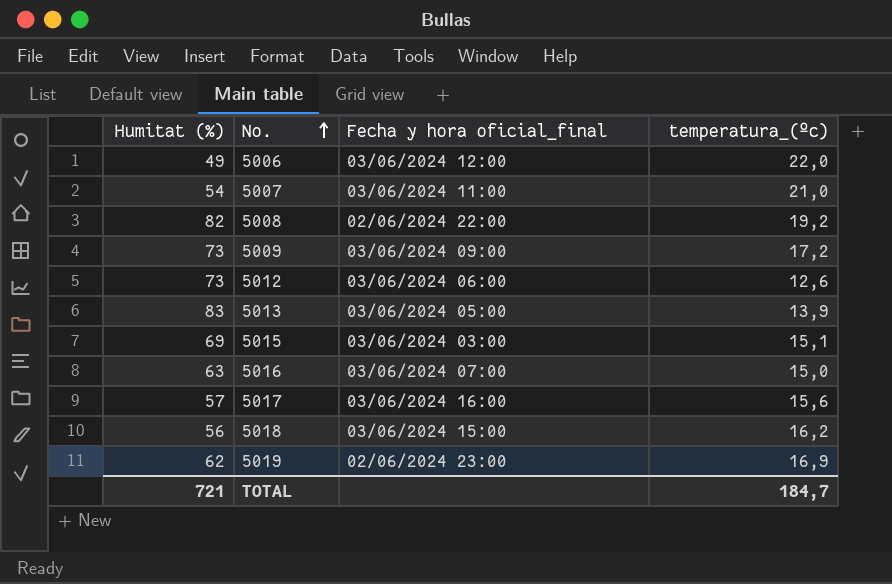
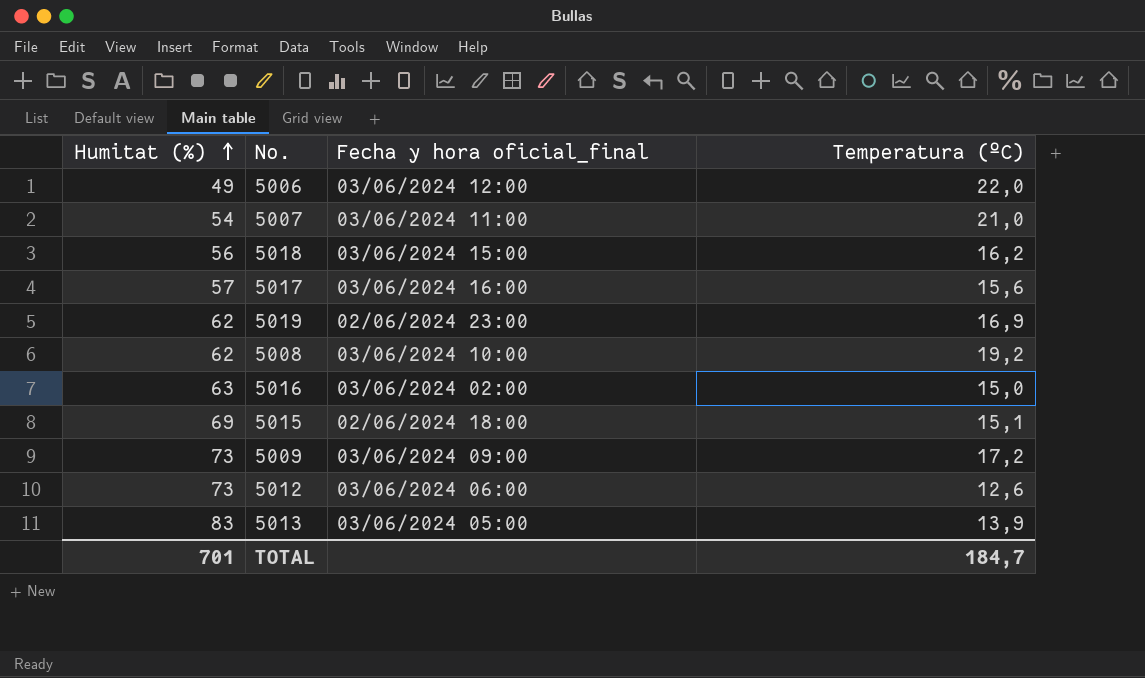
row order: No. ascending -> Humitat (%) ascending
column name: temperatura_(ºc) -> Temperatura (ºC)
5008 | Humitat (%): 82 -> 62
5008 | Fecha y hora oficial_final: 02/06/2024 22:00 -> 03/06/2024 10:00
5016 | Fecha y hora oficial_final: 03/06/2024 07:00 -> 03/06/2024 02:00
5015 | Fecha y hora oficial_final: 03/06/2024 03:00 -> 02/06/2024 18:00
TOTAL | Humitat (%): 721 -> 701

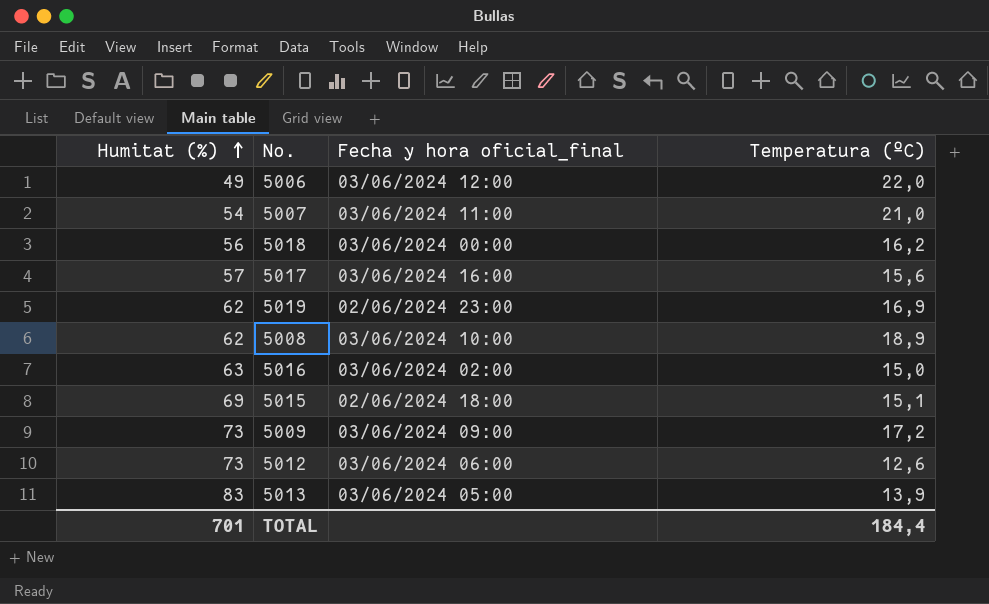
5018 | Fecha y hora oficial_final: 03/06/2024 15:00 -> 03/06/2024 00:00
5008 | Temperatura (ºC): 19,2 -> 18,9
TOTAL | Temperatura (ºC): 184,7 -> 184,4

